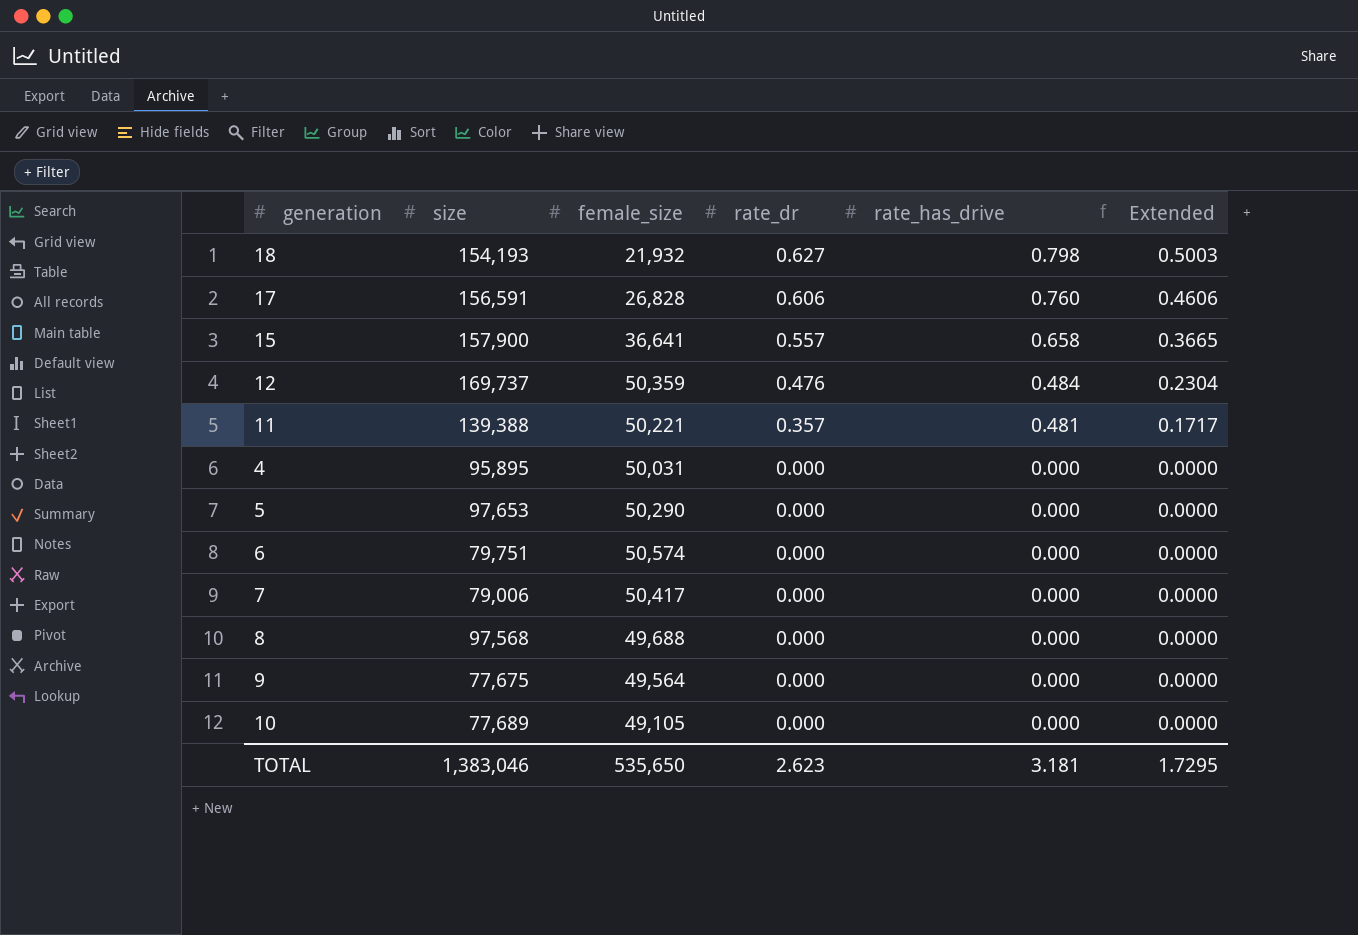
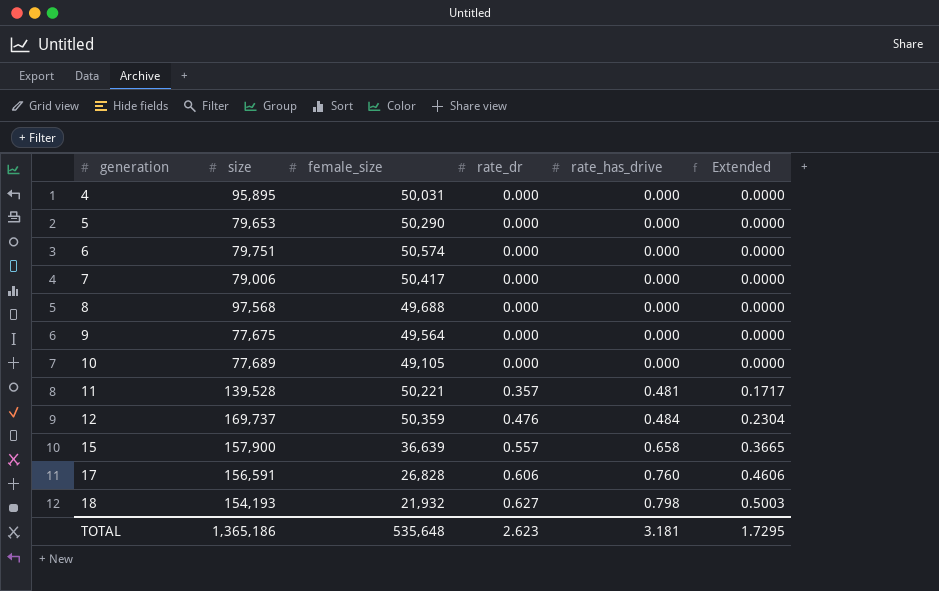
row order: rate_dr descending -> generation ascending
5 | size: 97,653 -> 79,653
11 | size: 139,388 -> 139,528
15 | female_size: 36,641 -> 36,639
TOTAL | size: 1,383,046 -> 1,365,186
TOTAL | female_size: 535,650 -> 535,648

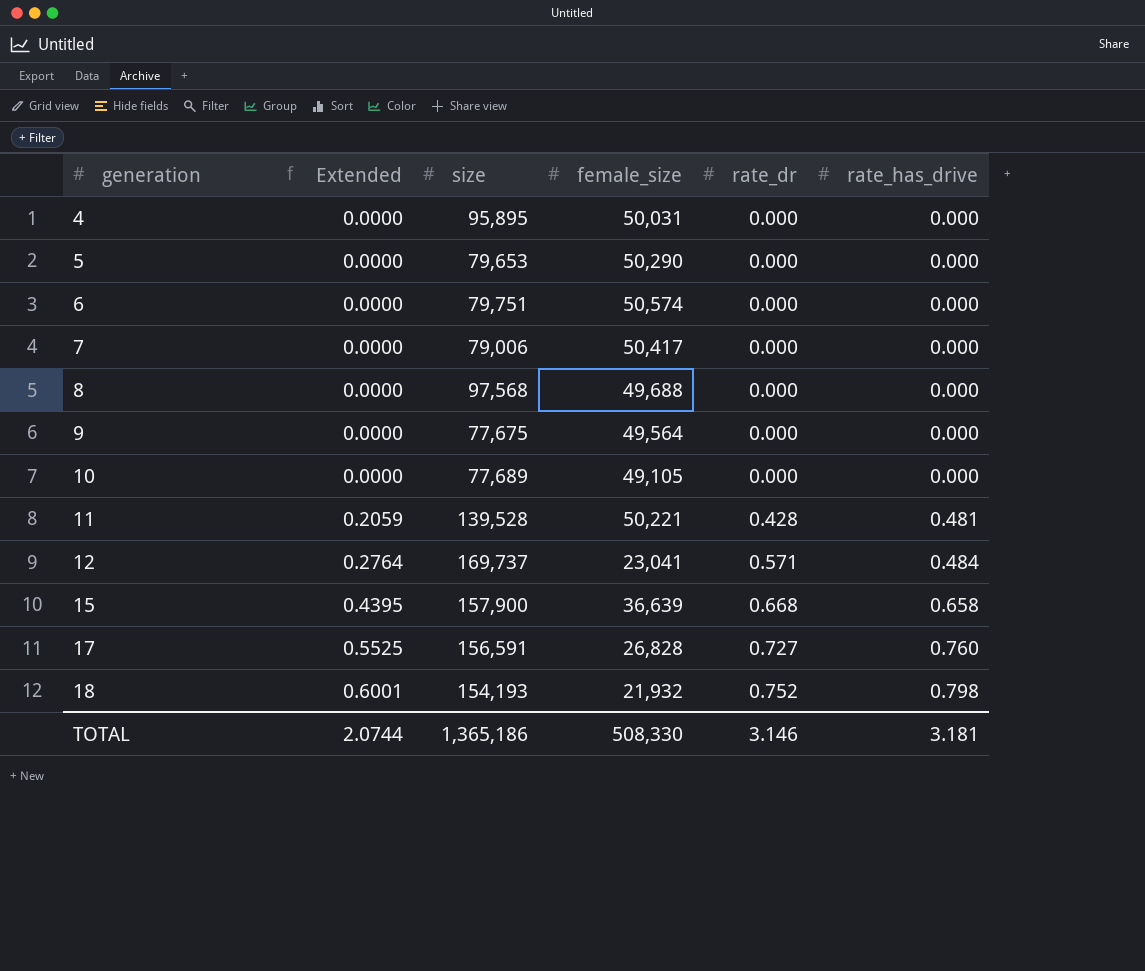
column Extended | position: 6 -> 2
11 | Extended: 0.1717 -> 0.2059
11 | rate_dr: 0.357 -> 0.428
12 | Extended: 0.2304 -> 0.2764
12 | female_size: 50,359 -> 23,041
12 | rate_dr: 0.476 -> 0.571
15 | Extended: 0.3665 -> 0.4395
15 | rate_dr: 0.557 -> 0.668
17 | Extended: 0.4606 -> 0.5525
17 | rate_dr: 0.606 -> 0.727
18 | Extended: 0.5003 -> 0.6001
18 | rate_dr: 0.627 -> 0.752
TOTAL | Extended: 1.7295 -> 2.0744
TOTAL | female_size: 535,648 -> 508,330
TOTAL | rate_dr: 2.623 -> 3.146

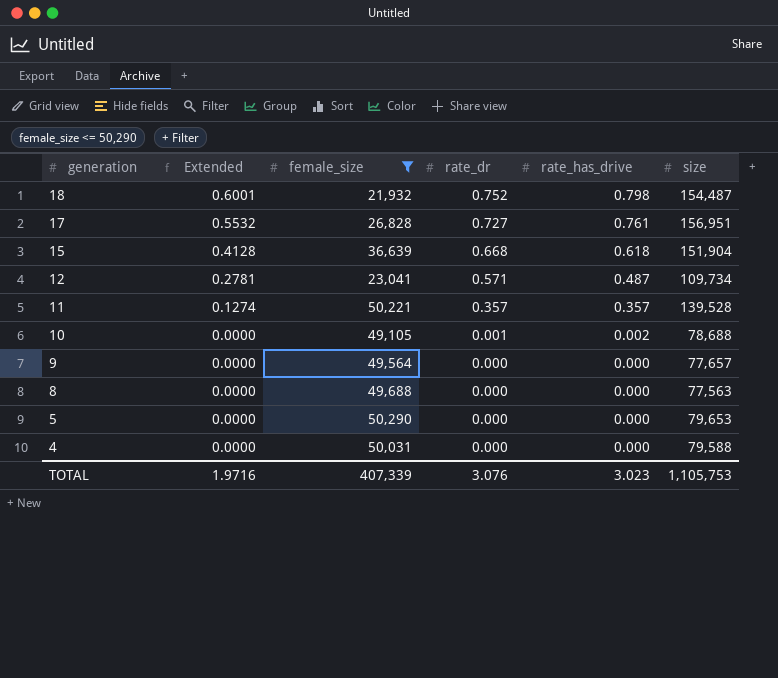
filter: none -> female_size <= 50,290
row order: generation ascending -> generation descending
column size | position: 3 -> 6
18 | size: 154,193 -> 154,487
17 | Extended: 0.5525 -> 0.5532
17 | rate_has_drive: 0.760 -> 0.761
17 | size: 156,591 -> 156,951
15 | Extended: 0.4395 -> 0.4128
15 | rate_has_drive: 0.658 -> 0.618
15 | size: 157,900 -> 151,904
12 | Extended: 0.2764 -> 0.2781
12 | rate_has_drive: 0.484 -> 0.487
12 | size: 169,737 -> 109,734
11 | Extended: 0.2059 -> 0.1274
11 | rate_dr: 0.428 -> 0.357
11 | rate_has_drive: 0.481 -> 0.357
10 | rate_dr: 0.000 -> 0.001
10 | rate_has_drive: 0.000 -> 0.002
10 | size: 77,689 -> 78,688
9 | size: 77,675 -> 77,657
8 | size: 97,568 -> 77,563
4 | size: 95,895 -> 79,588
TOTAL | Extended: 2.0744 -> 1.9716
TOTAL | female_size: 508,330 -> 407,339
TOTAL | rate_dr: 3.146 -> 3.076
TOTAL | rate_has_drive: 3.181 -> 3.023
TOTAL | size: 1,365,186 -> 1,105,753

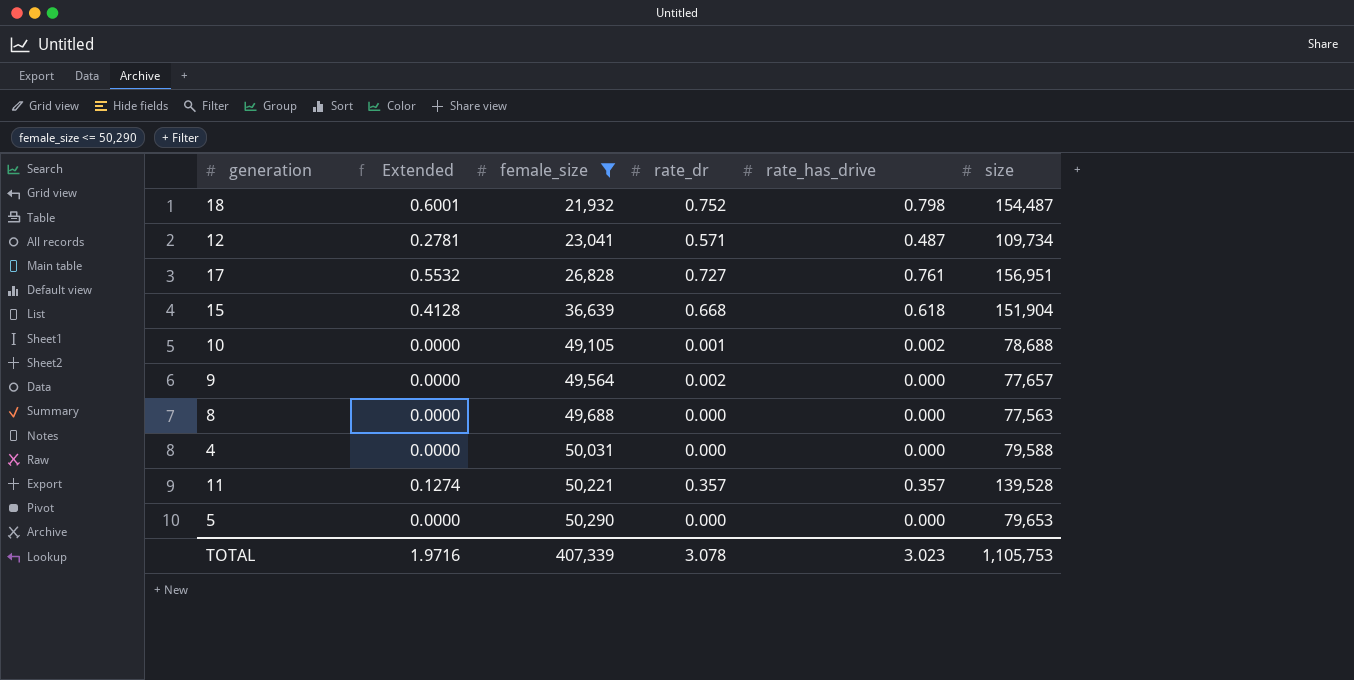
row order: generation descending -> female_size ascending
9 | rate_dr: 0.000 -> 0.002
TOTAL | rate_dr: 3.076 -> 3.078

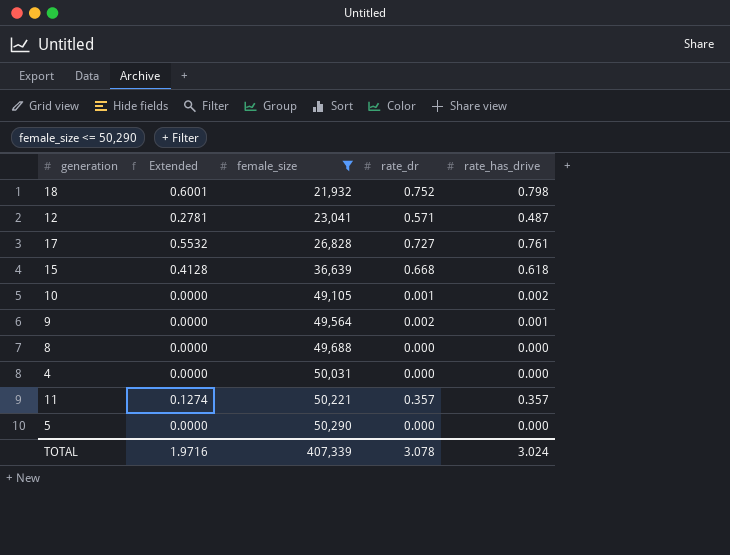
column size | position: 6 -> none
9 | rate_has_drive: 0.000 -> 0.001
TOTAL | rate_has_drive: 3.023 -> 3.024

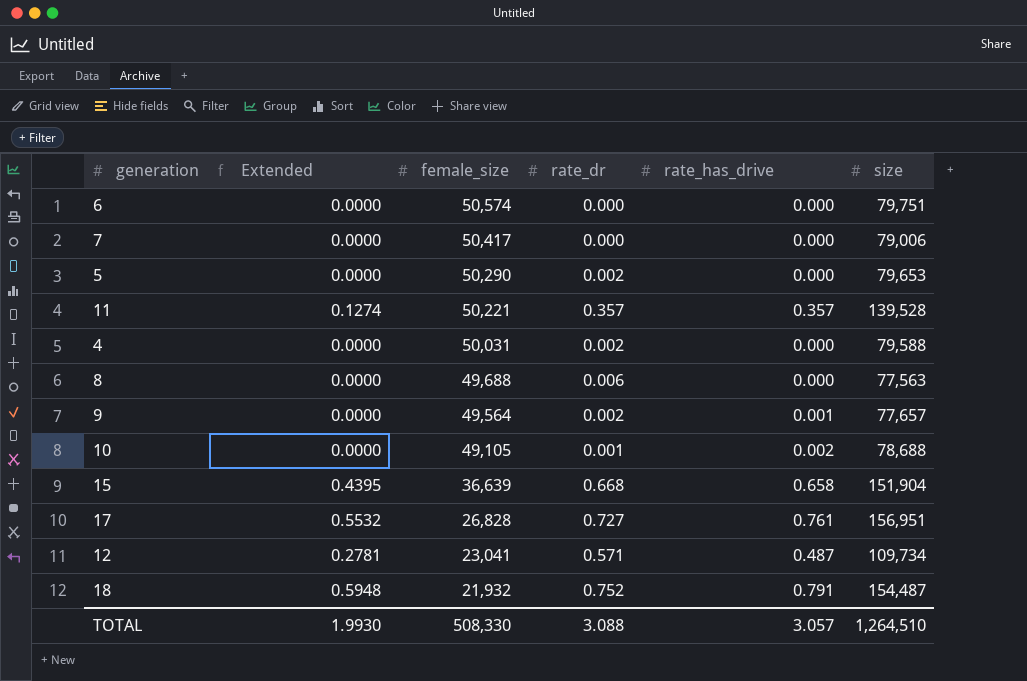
filter: female_size <= 50,290 -> none
row order: female_size ascending -> female_size descending
column size | position: none -> 6
5 | rate_dr: 0.000 -> 0.002
4 | rate_dr: 0.000 -> 0.002
8 | rate_dr: 0.000 -> 0.006
15 | Extended: 0.4128 -> 0.4395
15 | rate_has_drive: 0.618 -> 0.658
18 | Extended: 0.6001 -> 0.5948
18 | rate_has_drive: 0.798 -> 0.791
TOTAL | Extended: 1.9716 -> 1.9930
TOTAL | female_size: 407,339 -> 508,330
TOTAL | rate_dr: 3.078 -> 3.088
TOTAL | rate_has_drive: 3.024 -> 3.057

